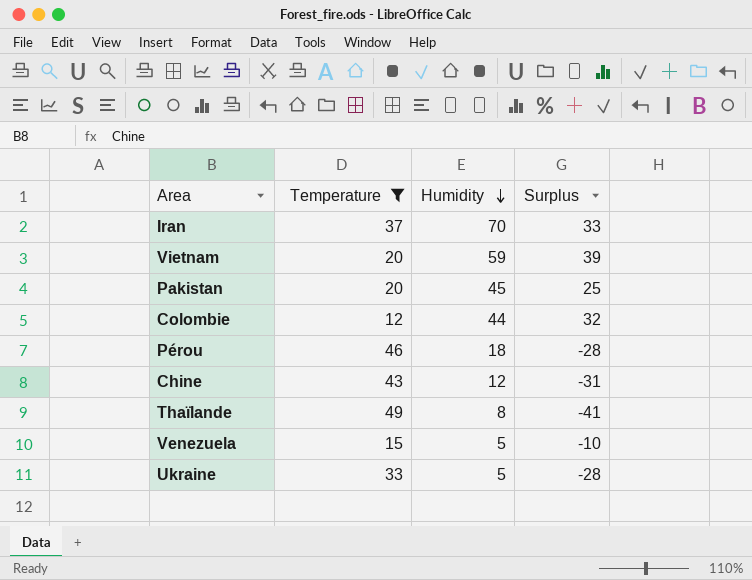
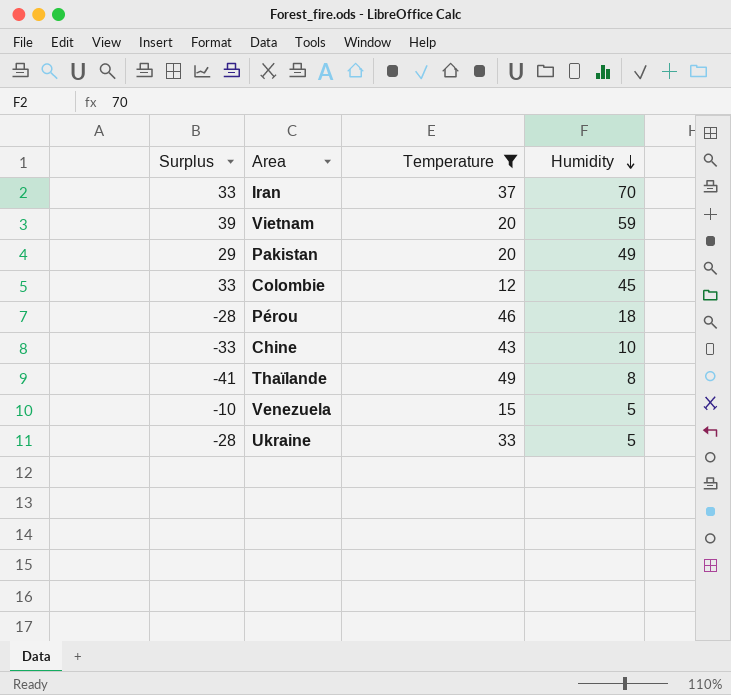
column Surplus | position: 4 -> 1
Pakistan | Surplus: 25 -> 29
Pakistan | Humidity: 45 -> 49
Colombie | Surplus: 32 -> 33
Colombie | Humidity: 44 -> 45
Chine | Surplus: -31 -> -33
Chine | Humidity: 12 -> 10

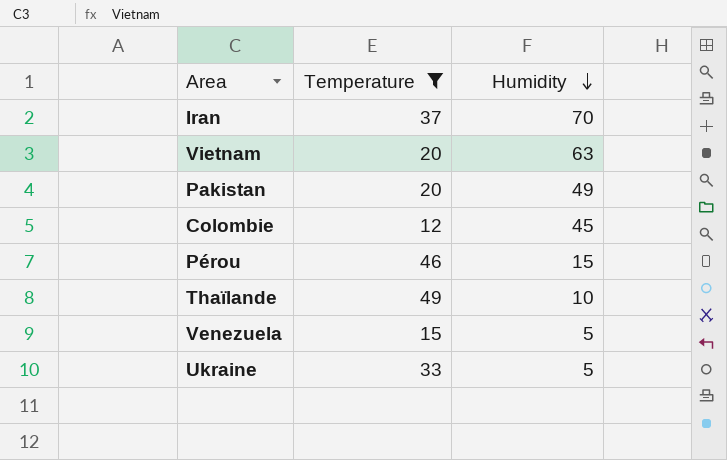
column Surplus | formula: [Humidity] - [Temperature] -> none
row Chine: -33 | 43 | 10 -> none
Vietnam | Humidity: 59 -> 63
Pérou | Humidity: 18 -> 15
Thaïlande | Humidity: 8 -> 10

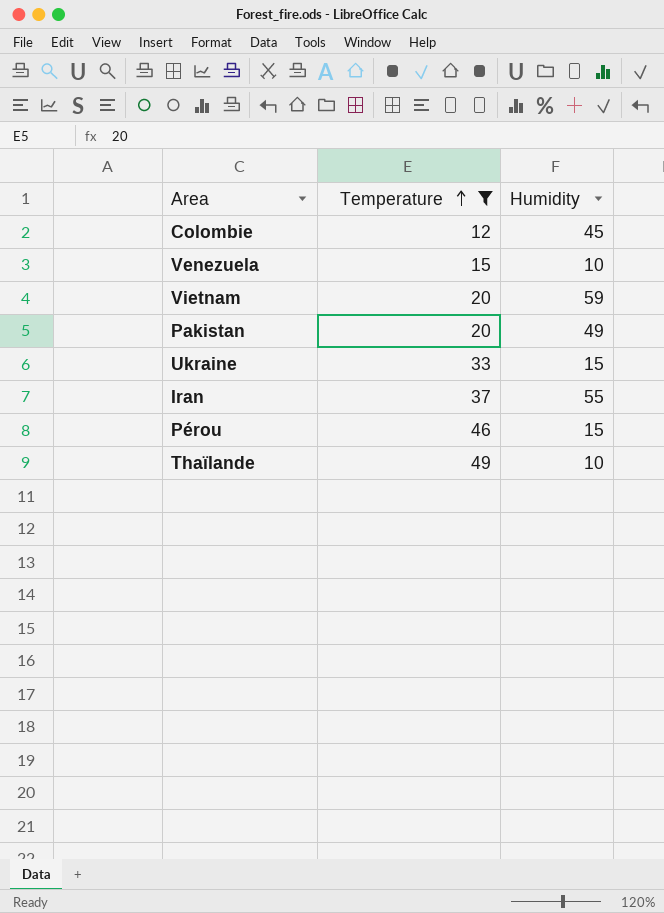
row order: Humidity descending -> Temperature ascending
Venezuela | Humidity: 5 -> 10
Vietnam | Humidity: 63 -> 59
Ukraine | Humidity: 5 -> 15
Iran | Humidity: 70 -> 55

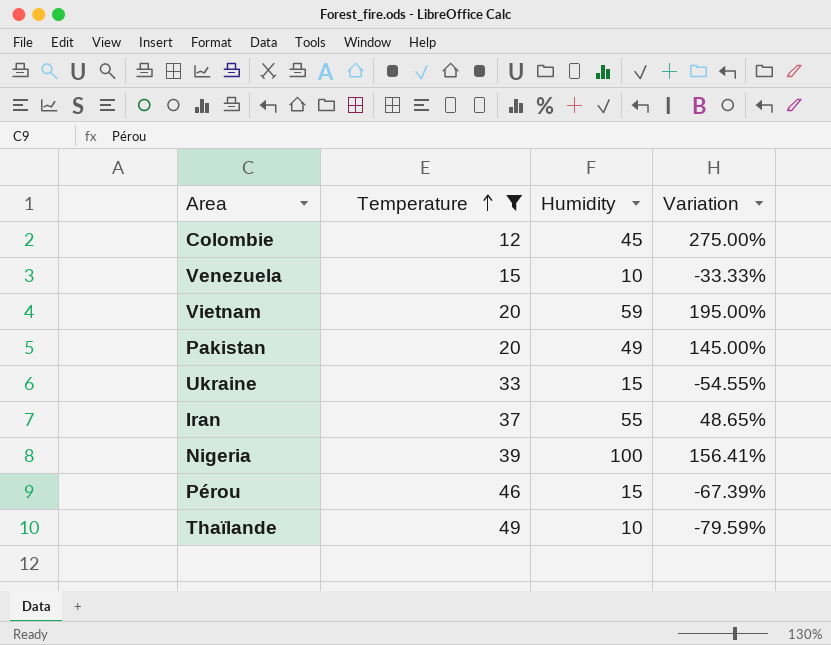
column Variation | formula: none -> ([Humidity] - [Temperature]) / [Temperature]
row Nigeria: none -> 39 | 100 | 156.41%

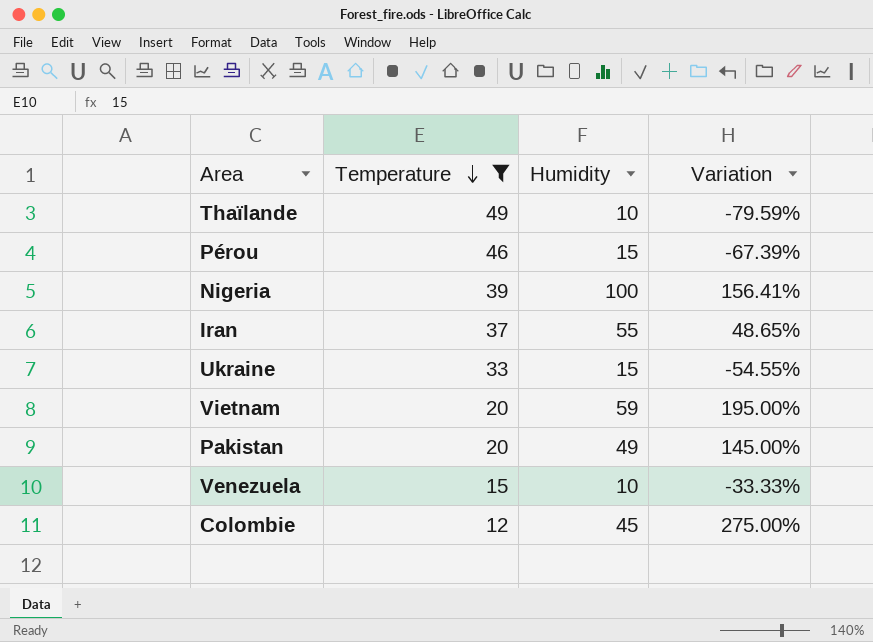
row order: Temperature ascending -> Temperature descending

